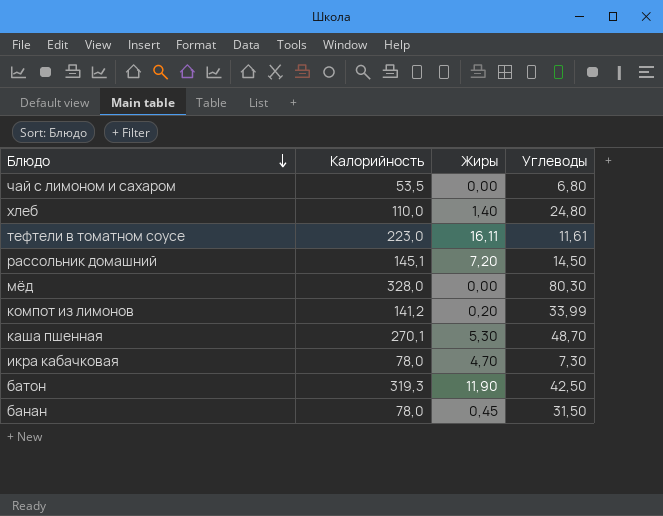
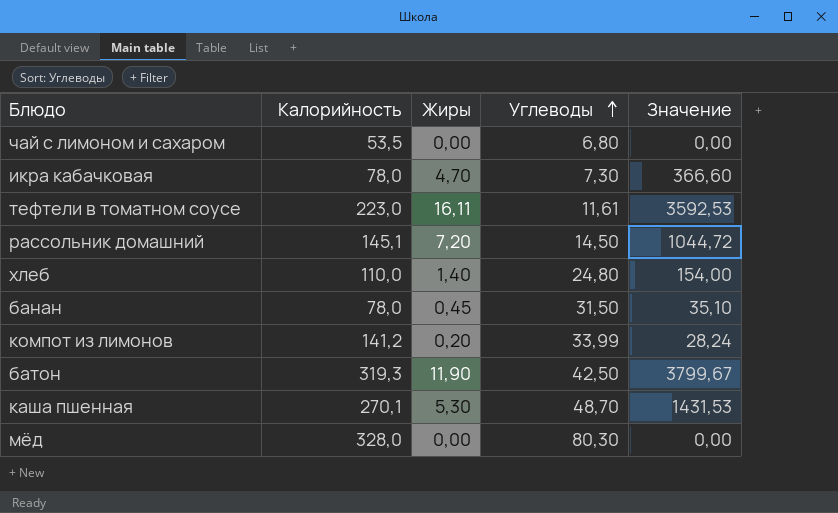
row order: Блюдо descending -> Углеводы ascending
column Значение | formula: none -> [Калорийность] * [Жиры]

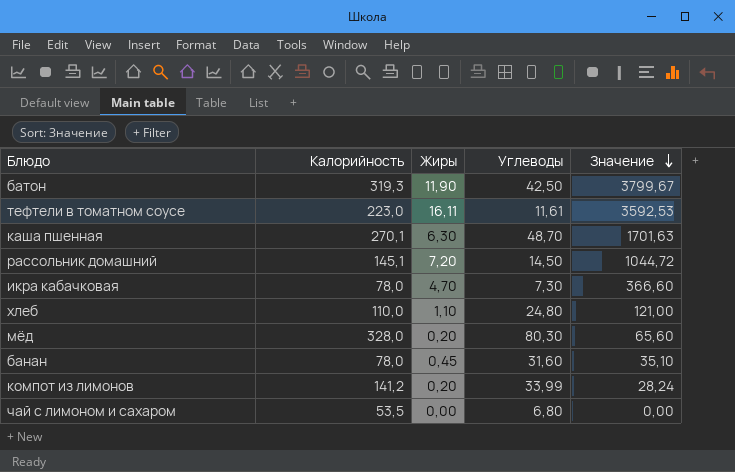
row order: Углеводы ascending -> Значение descending
каша пшенная | Жиры: 5,30 -> 6,30
каша пшенная | Значение: 1431,53 -> 1701,63
хлеб | Жиры: 1,40 -> 1,10
хлеб | Значение: 154,00 -> 121,00
мёд | Жиры: 0,00 -> 0,20
мёд | Значение: 0,00 -> 65,60
банан | Углеводы: 31,50 -> 31,60

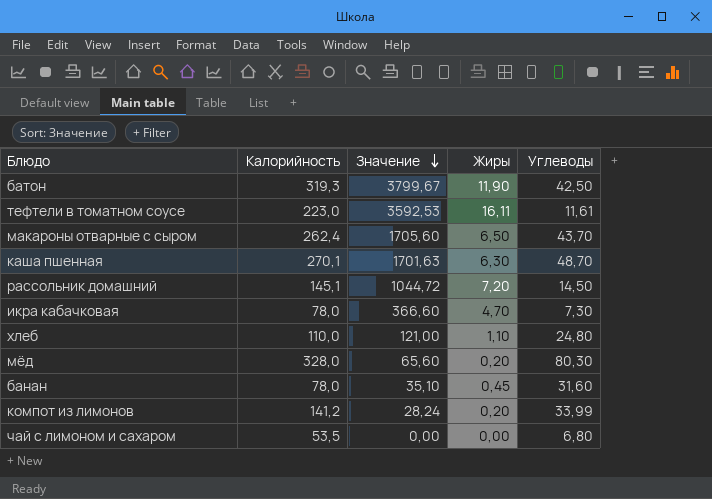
column Значение | position: 5 -> 3
row макароны отварные с сыром: none -> 262,4 | 1705,60 | 6,50 | 43,70

